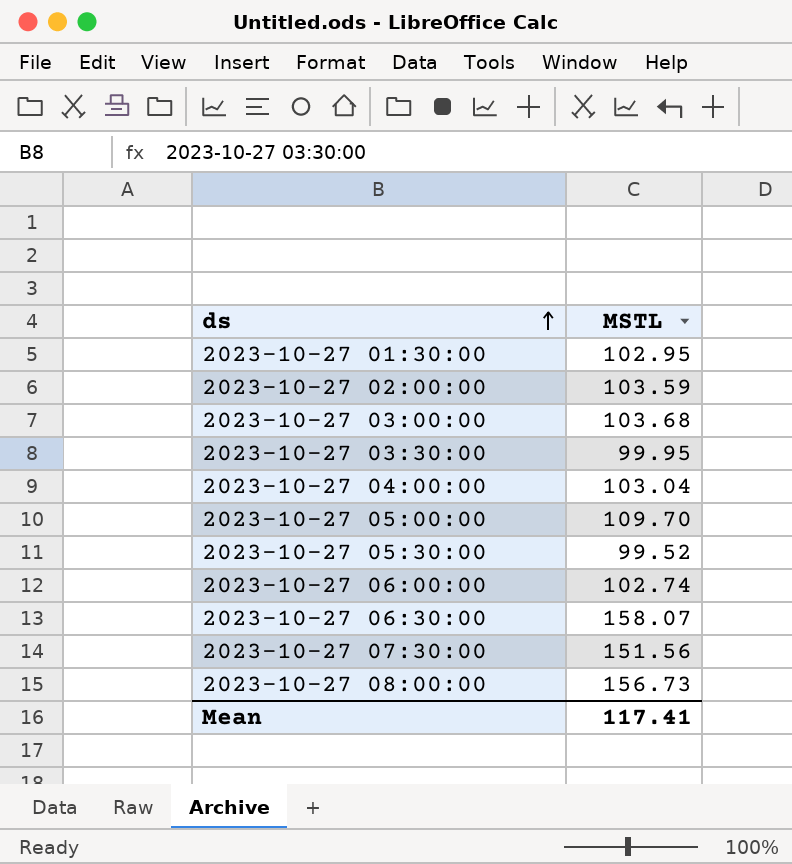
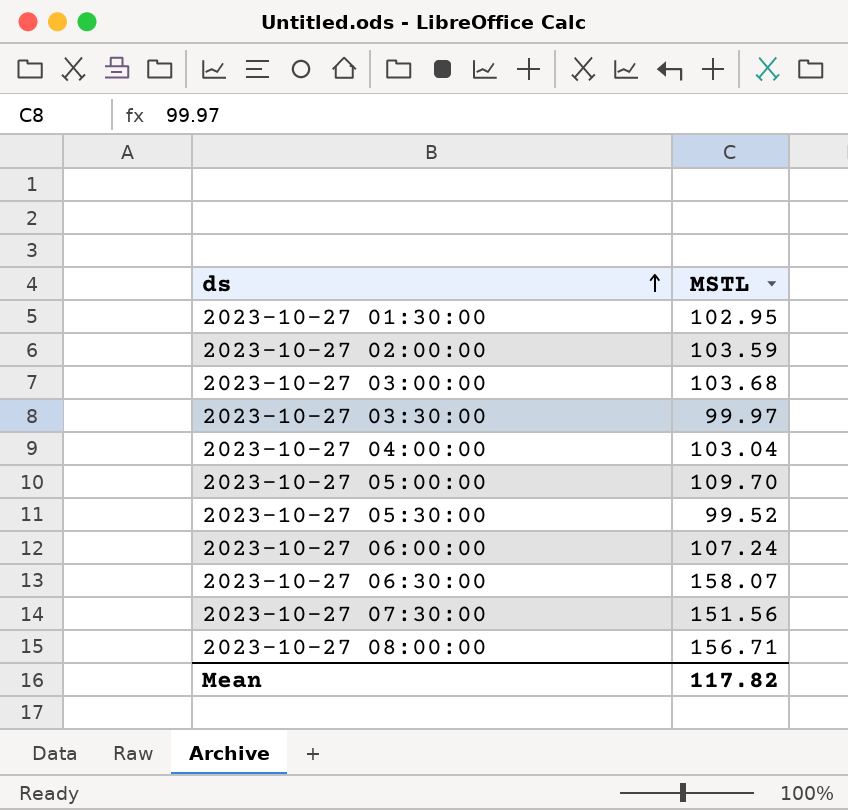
2023-10-27 03:30:00 | MSTL: 99.95 -> 99.97
2023-10-27 06:00:00 | MSTL: 102.74 -> 107.24
2023-10-27 08:00:00 | MSTL: 156.73 -> 156.71
Mean | MSTL: 117.41 -> 117.82

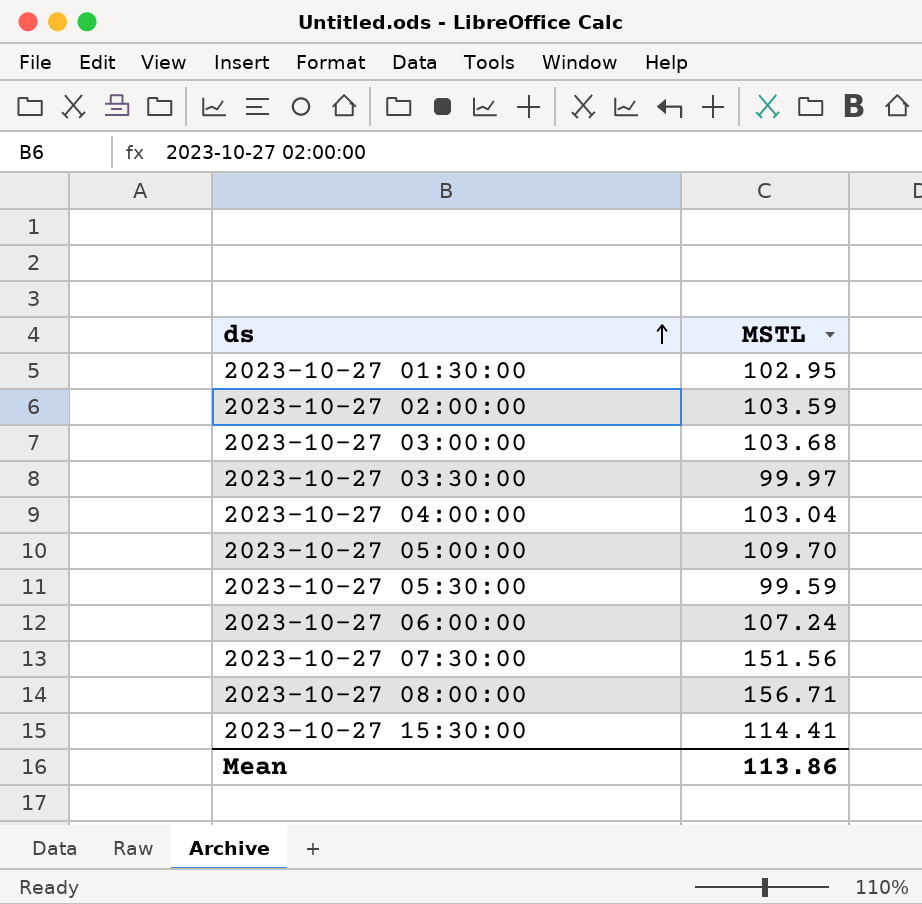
row 2023-10-27 06:30:00: 158.07 -> none
2023-10-27 05:30:00 | MSTL: 99.52 -> 99.59
row 2023-10-27 15:30:00: none -> 114.41
Mean | MSTL: 117.82 -> 113.86

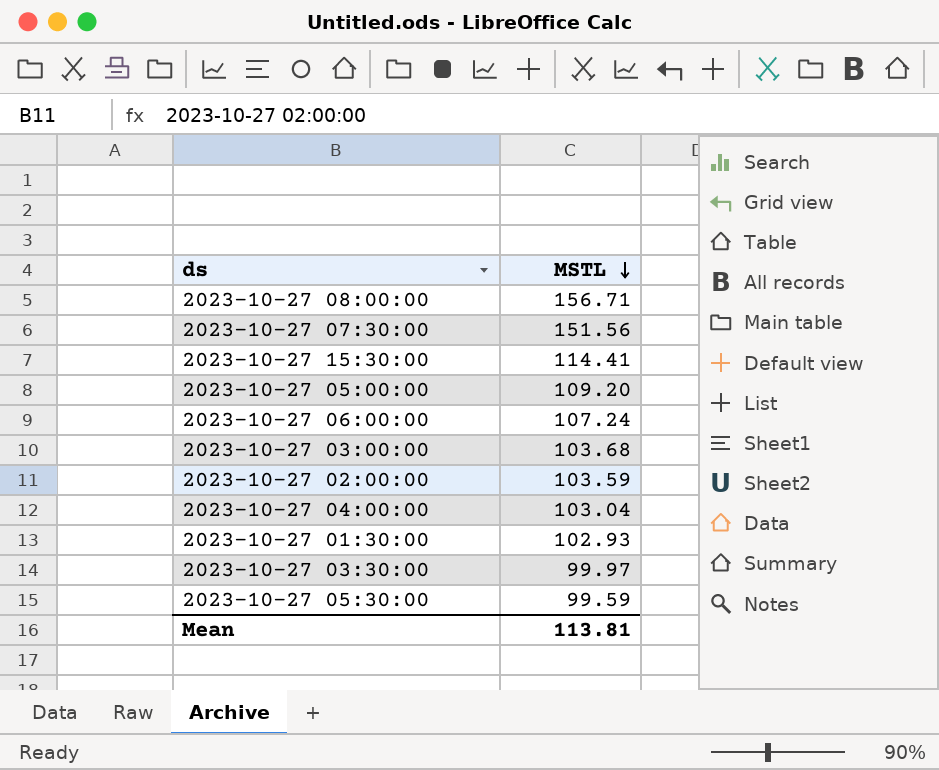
row order: ds ascending -> MSTL descending
2023-10-27 05:00:00 | MSTL: 109.70 -> 109.20
2023-10-27 01:30:00 | MSTL: 102.95 -> 102.93
Mean | MSTL: 113.86 -> 113.81

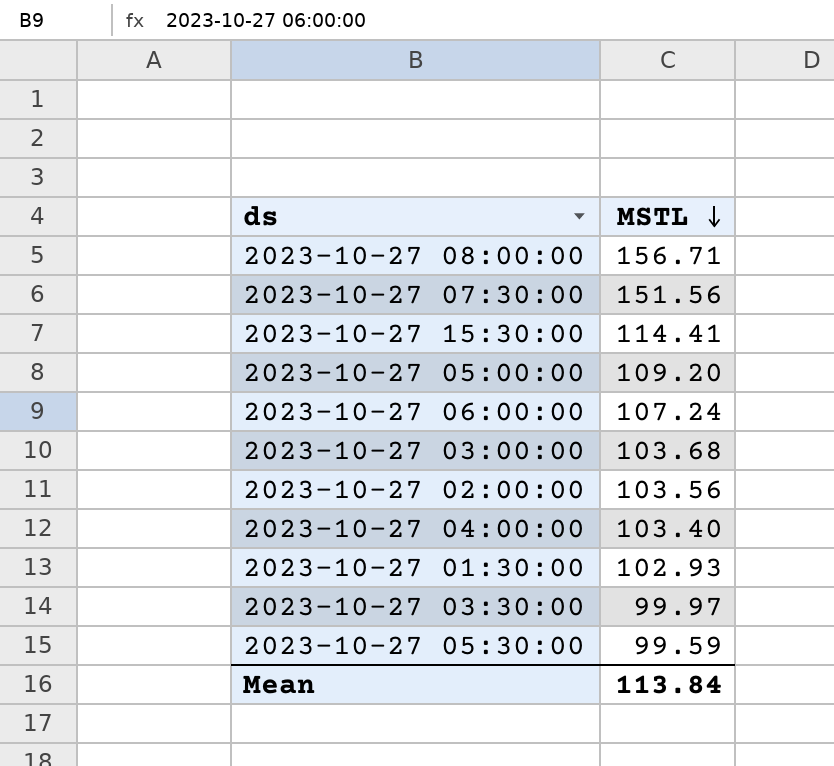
2023-10-27 02:00:00 | MSTL: 103.59 -> 103.56
2023-10-27 04:00:00 | MSTL: 103.04 -> 103.40
Mean | MSTL: 113.81 -> 113.84

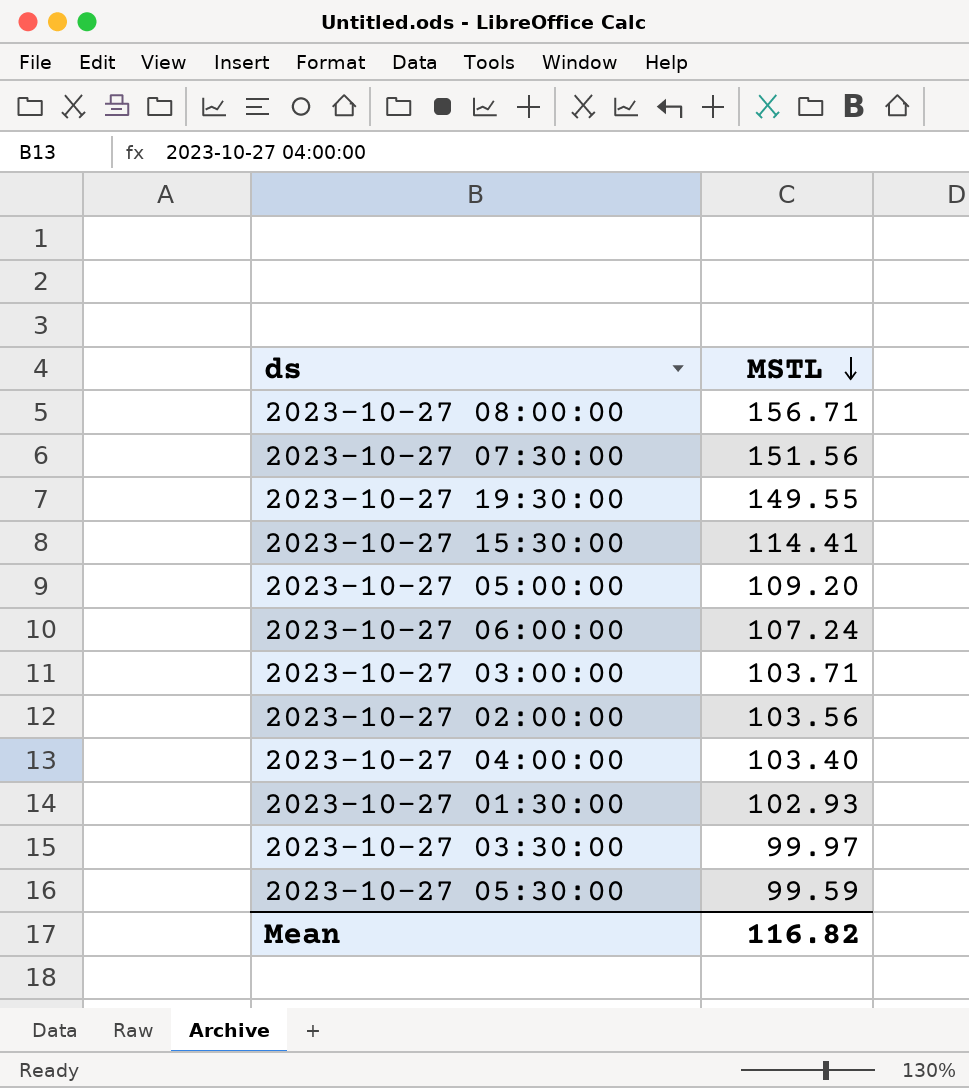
row 2023-10-27 19:30:00: none -> 149.55
2023-10-27 03:00:00 | MSTL: 103.68 -> 103.71
Mean | MSTL: 113.84 -> 116.82

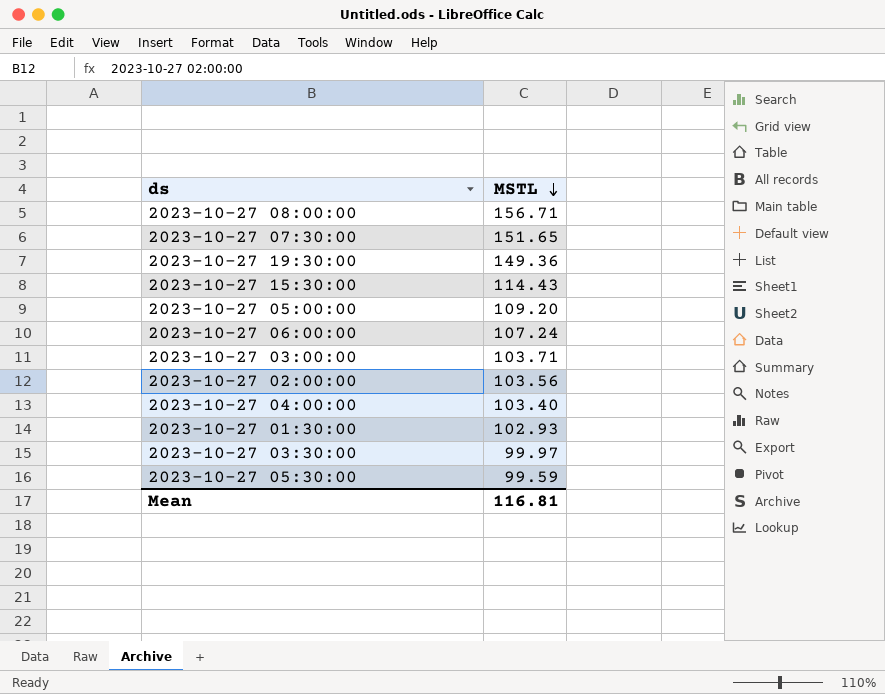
2023-10-27 07:30:00 | MSTL: 151.56 -> 151.65
2023-10-27 19:30:00 | MSTL: 149.55 -> 149.36
2023-10-27 15:30:00 | MSTL: 114.41 -> 114.43
Mean | MSTL: 116.82 -> 116.81

